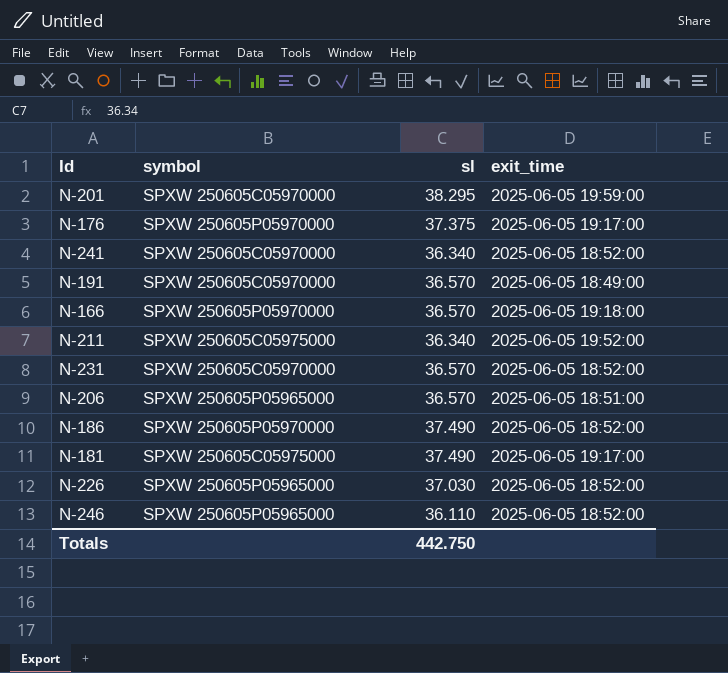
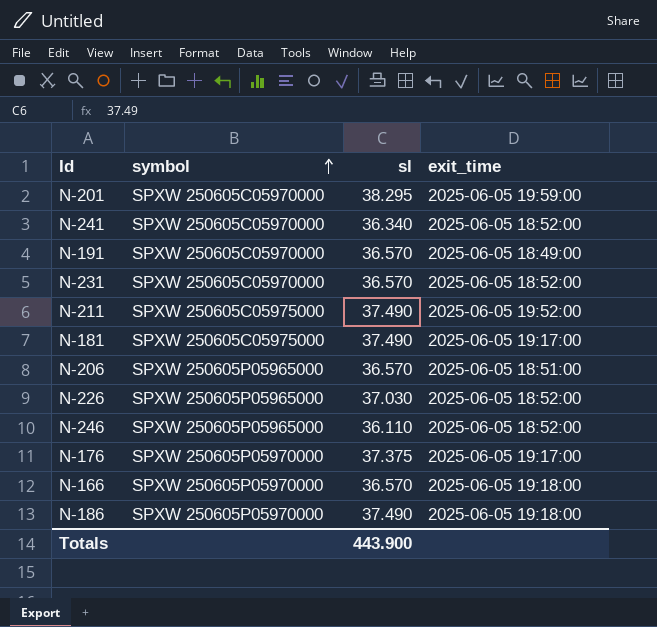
row order: none -> symbol ascending
N-211 | sl: 36.340 -> 37.490
N-186 | exit_time: 2025-06-05 18:52:00 -> 2025-06-05 19:18:00
Totals | sl: 442.750 -> 443.900

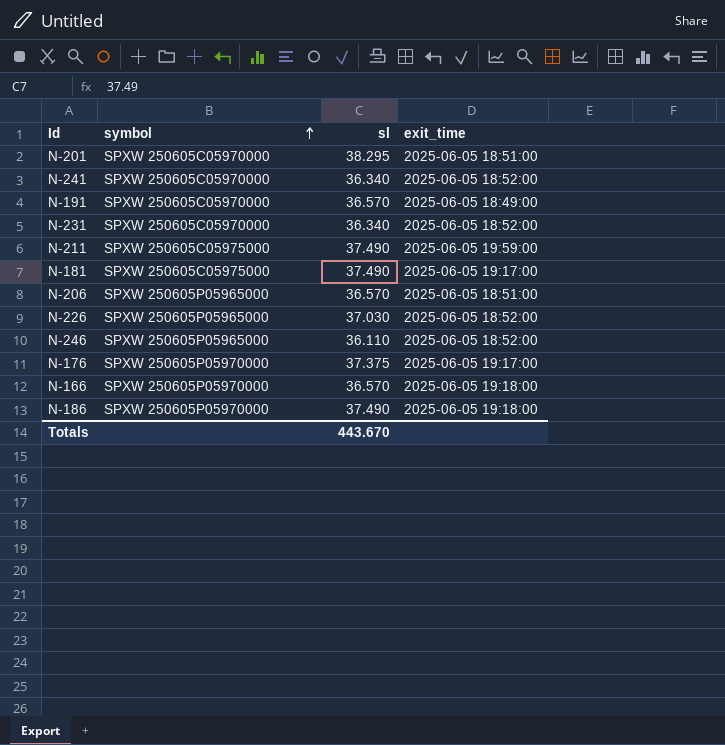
N-201 | exit_time: 2025-06-05 19:59:00 -> 2025-06-05 18:51:00
N-231 | sl: 36.570 -> 36.340
N-211 | exit_time: 2025-06-05 19:52:00 -> 2025-06-05 19:59:00
Totals | sl: 443.900 -> 443.670

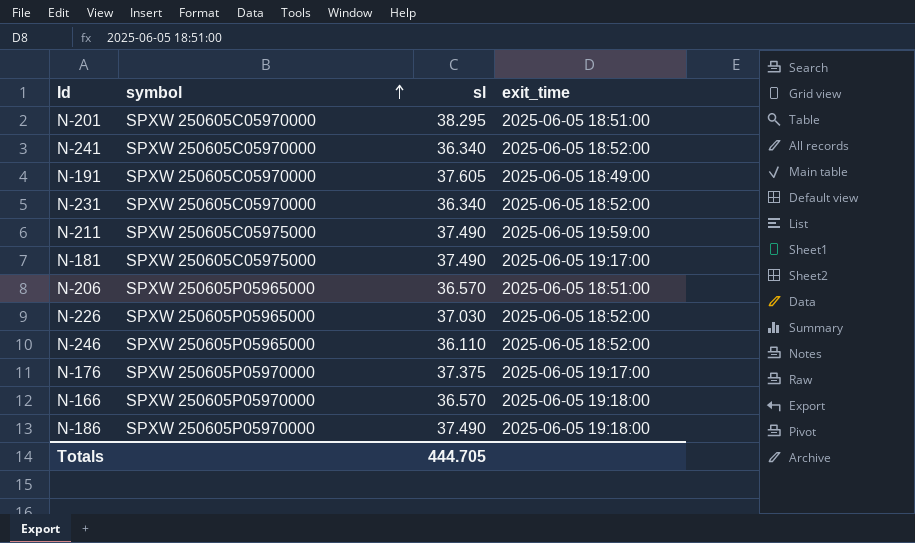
N-191 | sl: 36.570 -> 37.605
Totals | sl: 443.670 -> 444.705

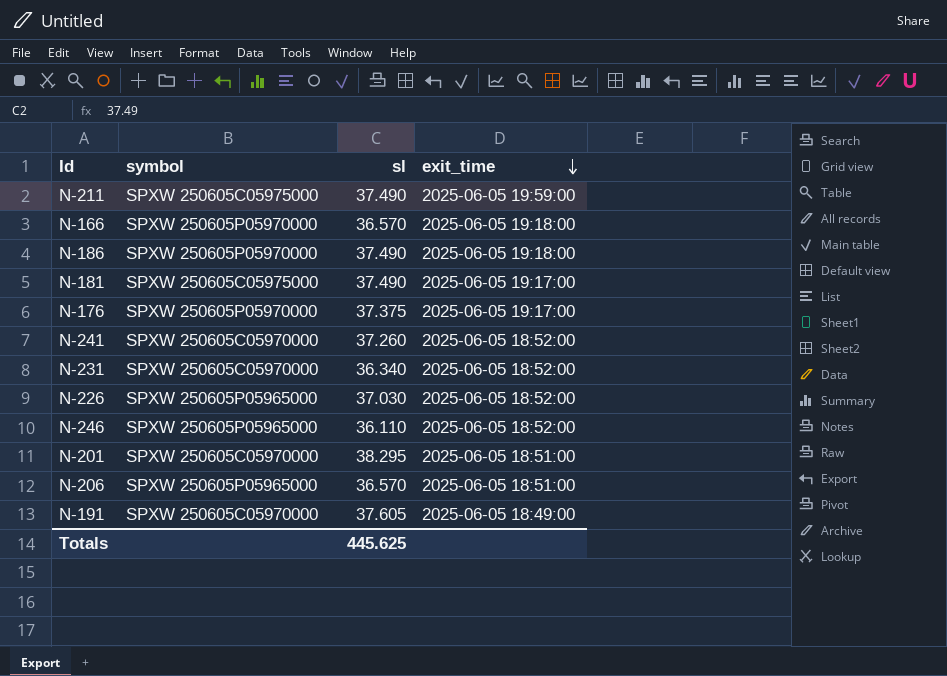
row order: symbol ascending -> exit_time descending
N-241 | sl: 36.340 -> 37.260
Totals | sl: 444.705 -> 445.625

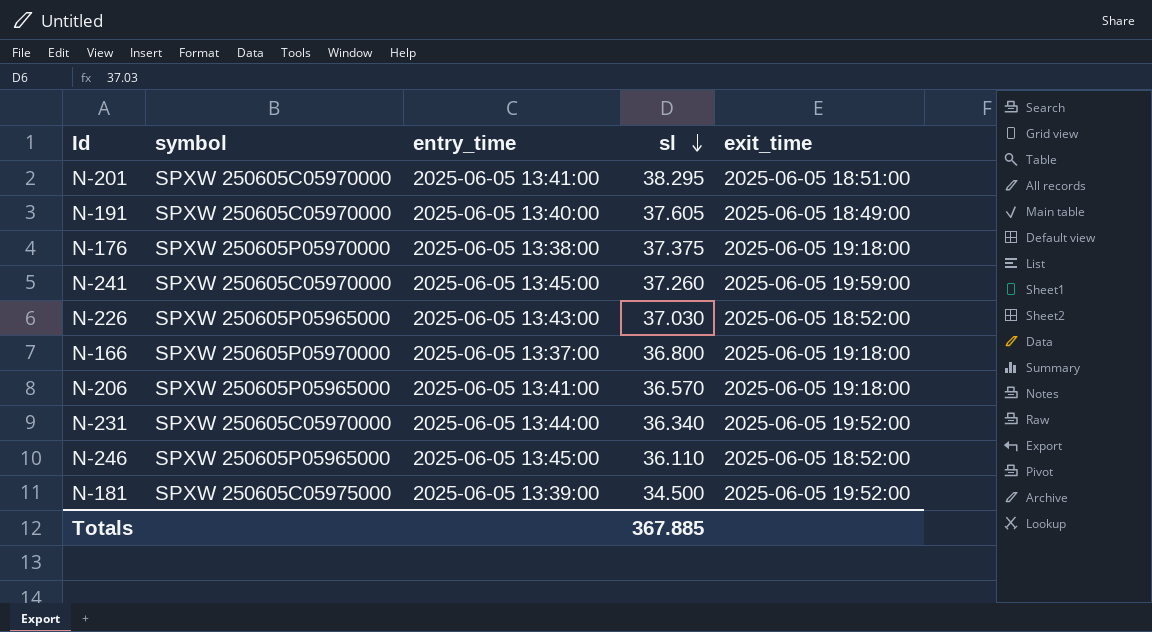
row order: exit_time descending -> sl descending
column entry_time | position: none -> 3
row N-211: SPXW 250605C05975000 | 37.490 | 2025-06-05 19:59:00 -> none
row N-186: SPXW 250605P05970000 | 37.490 | 2025-06-05 19:18:00 -> none
N-176 | exit_time: 2025-06-05 19:17:00 -> 2025-06-05 19:18:00
N-241 | exit_time: 2025-06-05 18:52:00 -> 2025-06-05 19:59:00
N-166 | sl: 36.570 -> 36.800
N-206 | exit_time: 2025-06-05 18:51:00 -> 2025-06-05 19:18:00
N-231 | exit_time: 2025-06-05 18:52:00 -> 2025-06-05 19:52:00
N-181 | sl: 37.490 -> 34.500
N-181 | exit_time: 2025-06-05 19:17:00 -> 2025-06-05 19:52:00
Totals | sl: 445.625 -> 367.885

